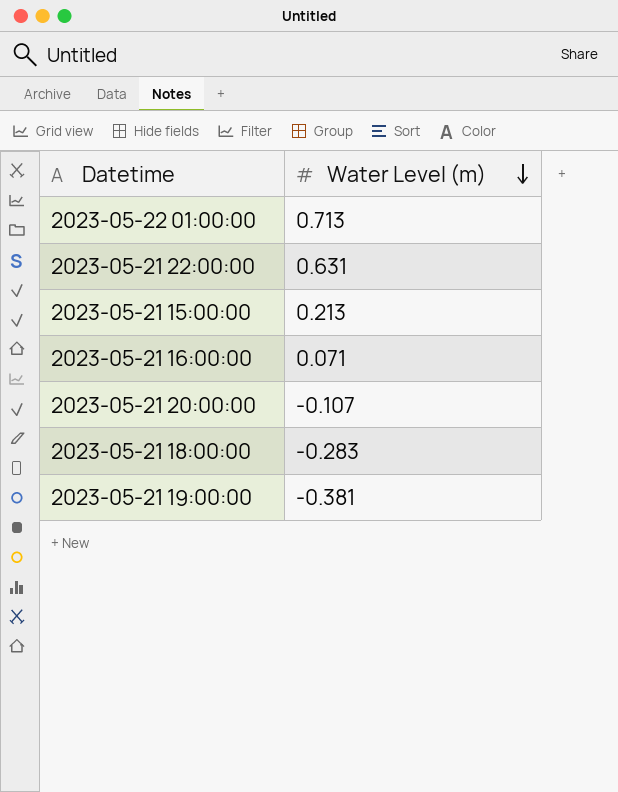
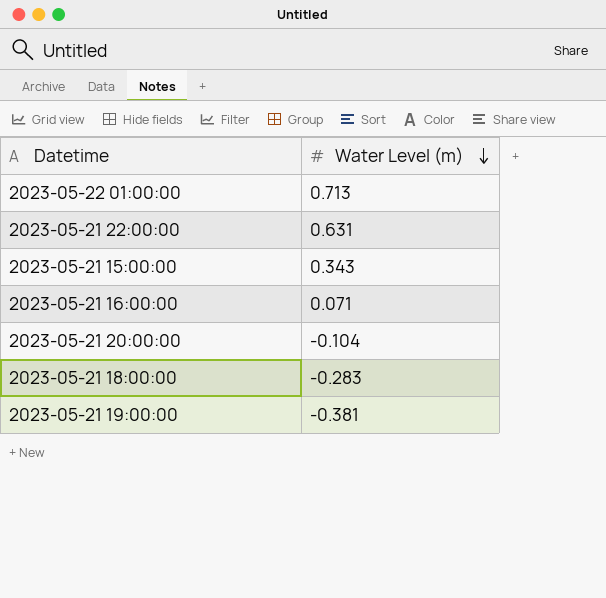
2023-05-21 15:00:00 | Water Level (m): 0.213 -> 0.343
2023-05-21 20:00:00 | Water Level (m): -0.107 -> -0.104

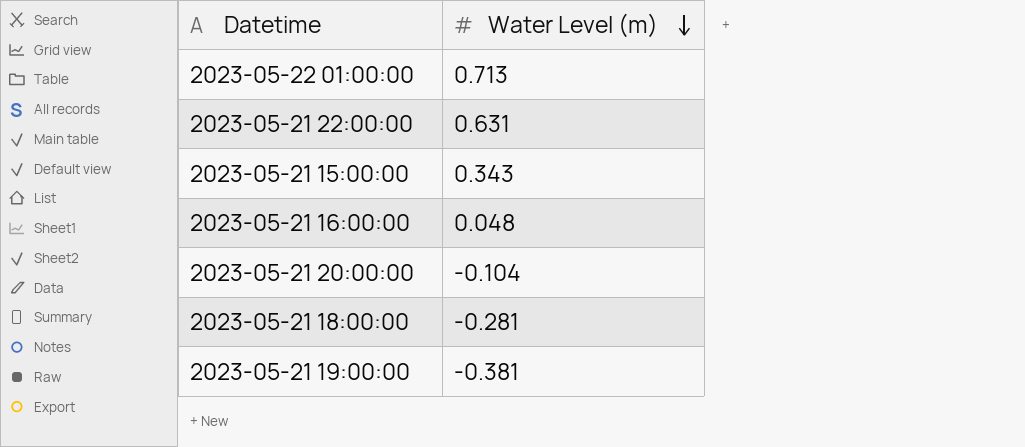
2023-05-21 16:00:00 | Water Level (m): 0.071 -> 0.048
2023-05-21 18:00:00 | Water Level (m): -0.283 -> -0.281

